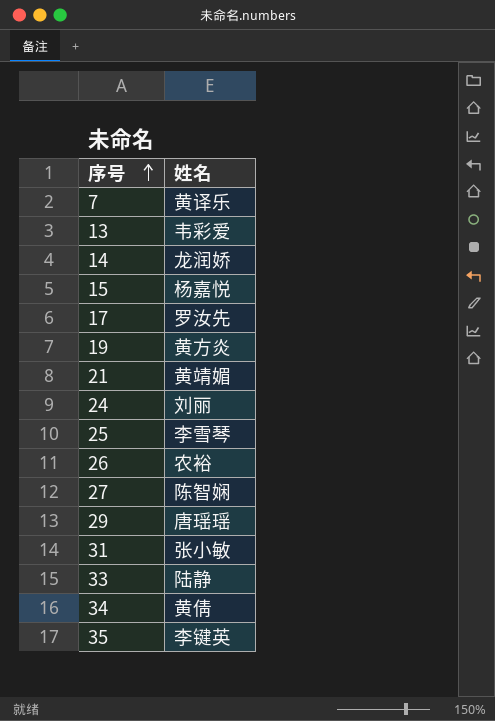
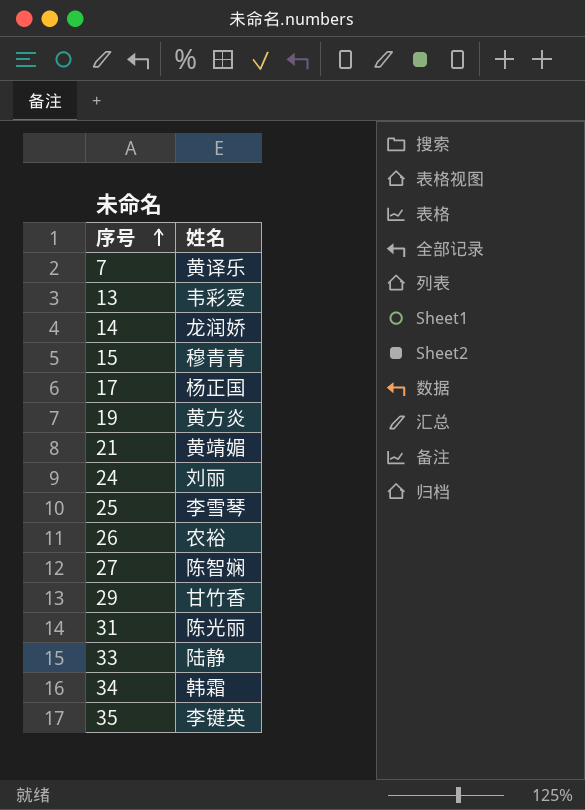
15 | 姓名: 杨嘉悦 -> 穆青青
17 | 姓名: 罗汝先 -> 杨正国
29 | 姓名: 唐瑶瑶 -> 甘竹香
31 | 姓名: 张小敏 -> 陈光丽
34 | 姓名: 黄倩 -> 韩霜

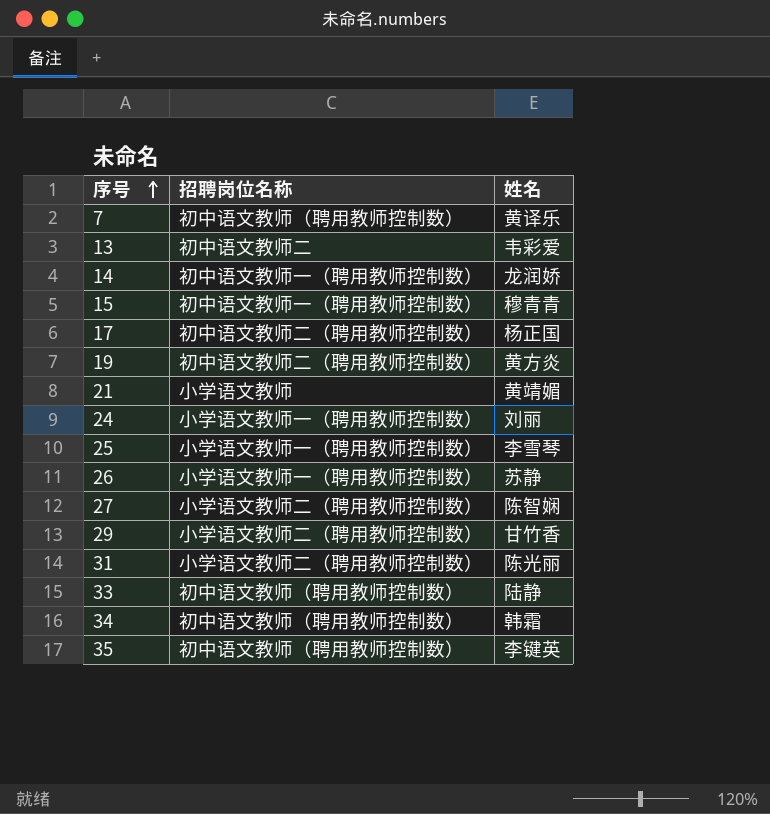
column 招聘岗位名称 | position: none -> 2
26 | 姓名: 农裕 -> 苏静

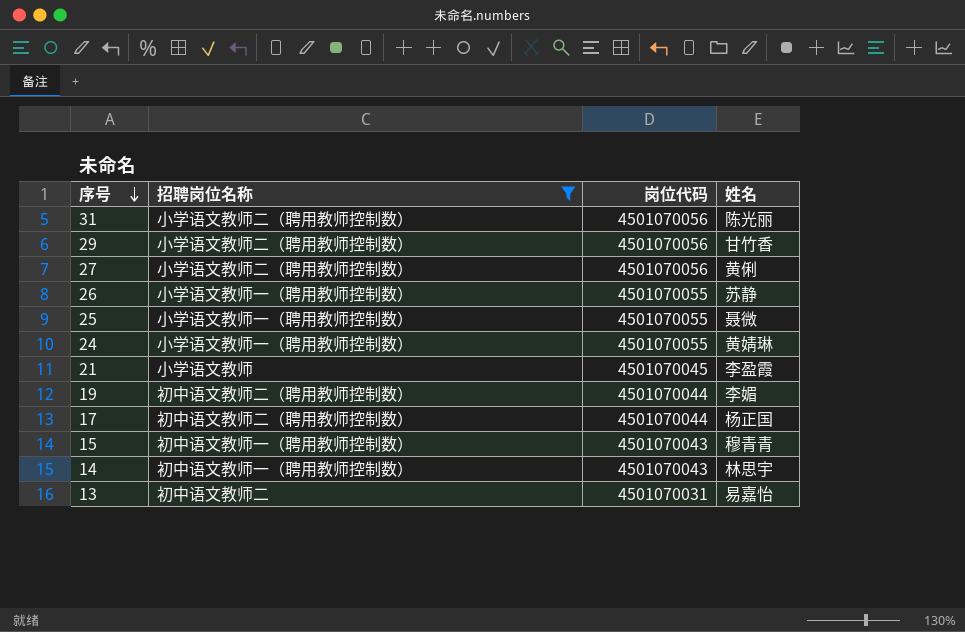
filter: none -> 招聘岗位名称 != 初中语文教师（聘用教师控制数）
row order: 序号 ascending -> 序号 descending
column 岗位代码 | position: none -> 3
27 | 姓名: 陈智娴 -> 黄俐
25 | 姓名: 李雪琴 -> 聂微
24 | 姓名: 刘丽 -> 黄婧琳
21 | 姓名: 黄靖媚 -> 李盈霞
19 | 姓名: 黄方炎 -> 李媚
14 | 姓名: 龙润娇 -> 林思宇
13 | 姓名: 韦彩爱 -> 易嘉怡

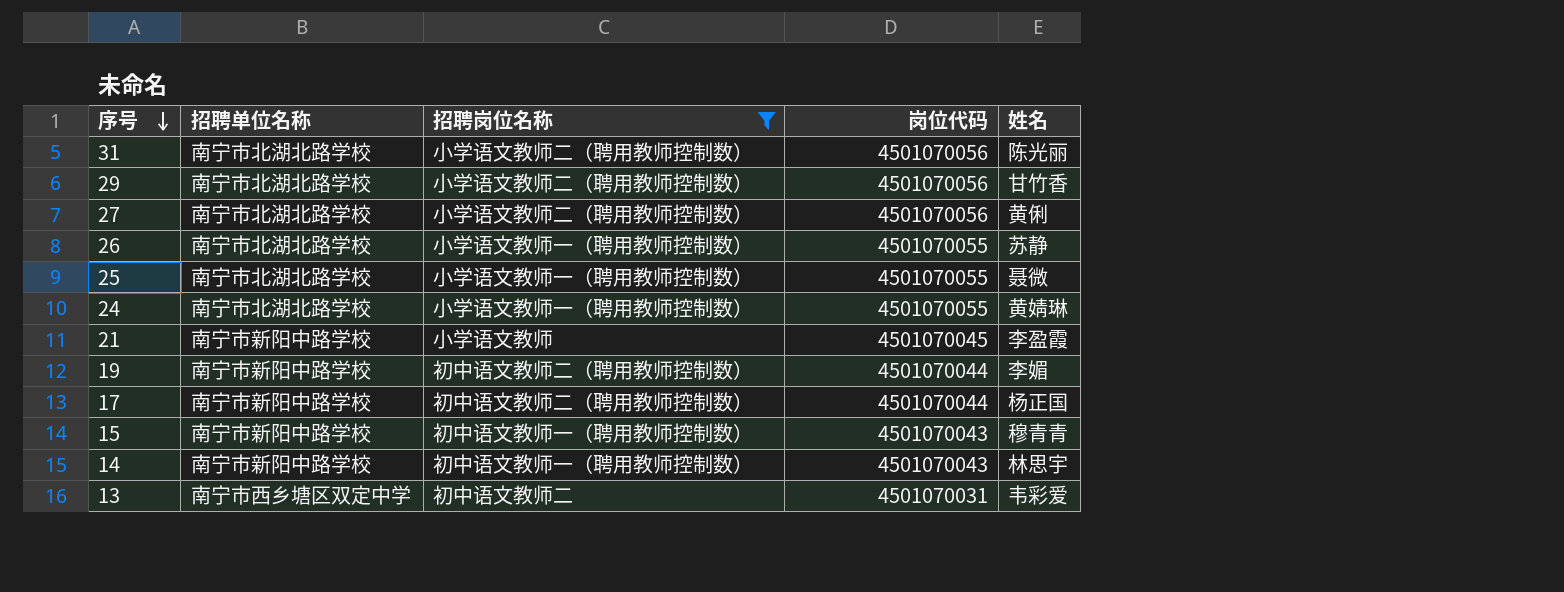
column 招聘单位名称 | position: none -> 2
13 | 姓名: 易嘉怡 -> 韦彩爱

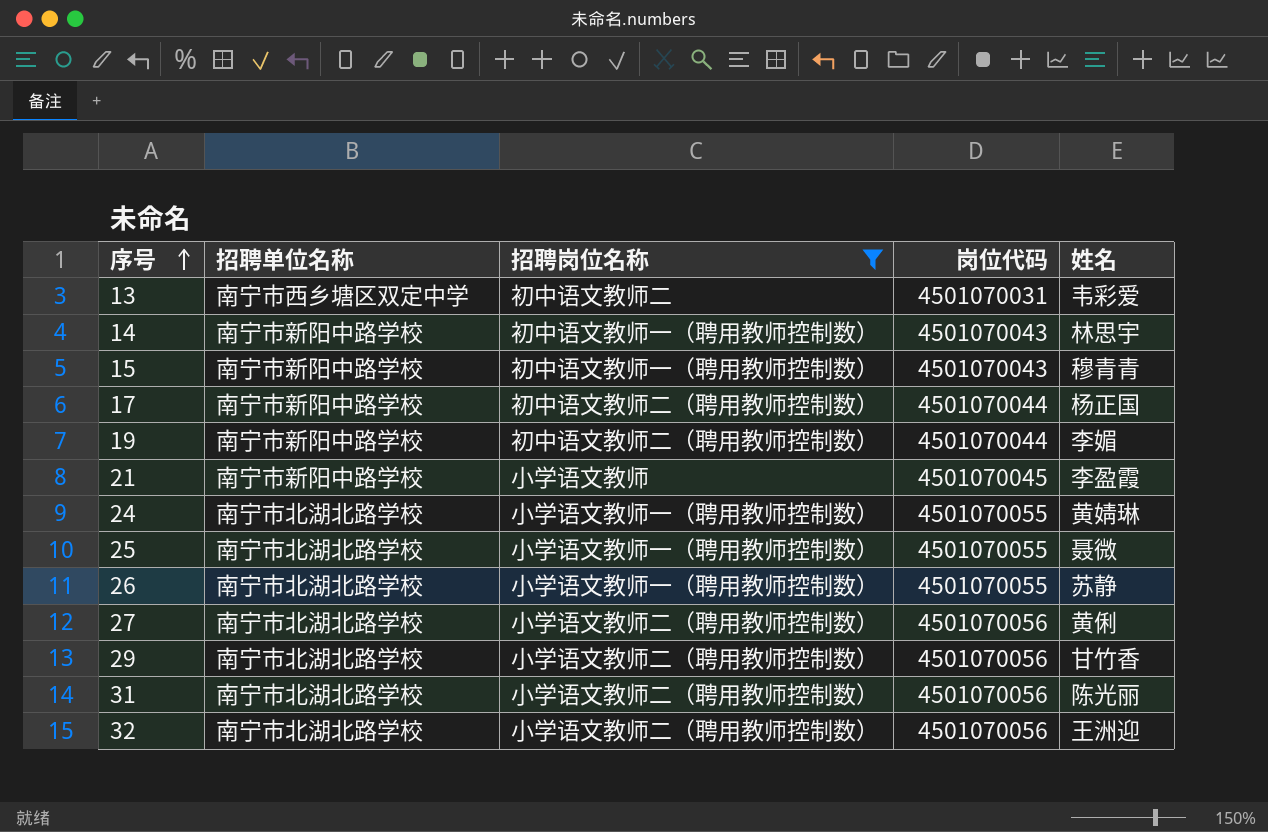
row order: 序号 descending -> 序号 ascending
row 32: none -> 南宁市北湖北路学校 | 小学语文教师二（聘用教师控制数） | 4501070056 | 王洲迎

